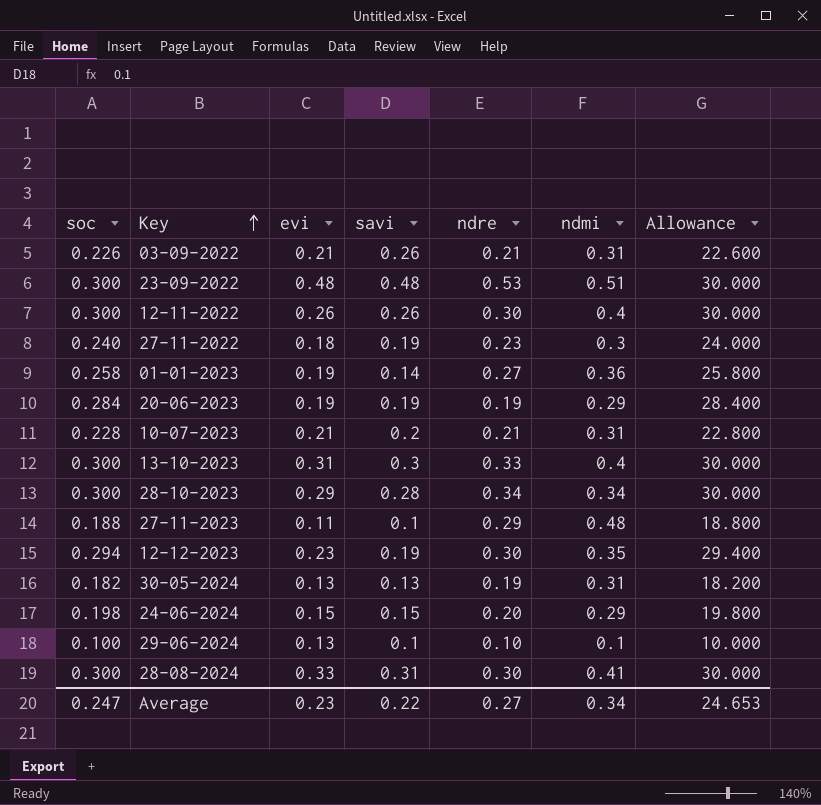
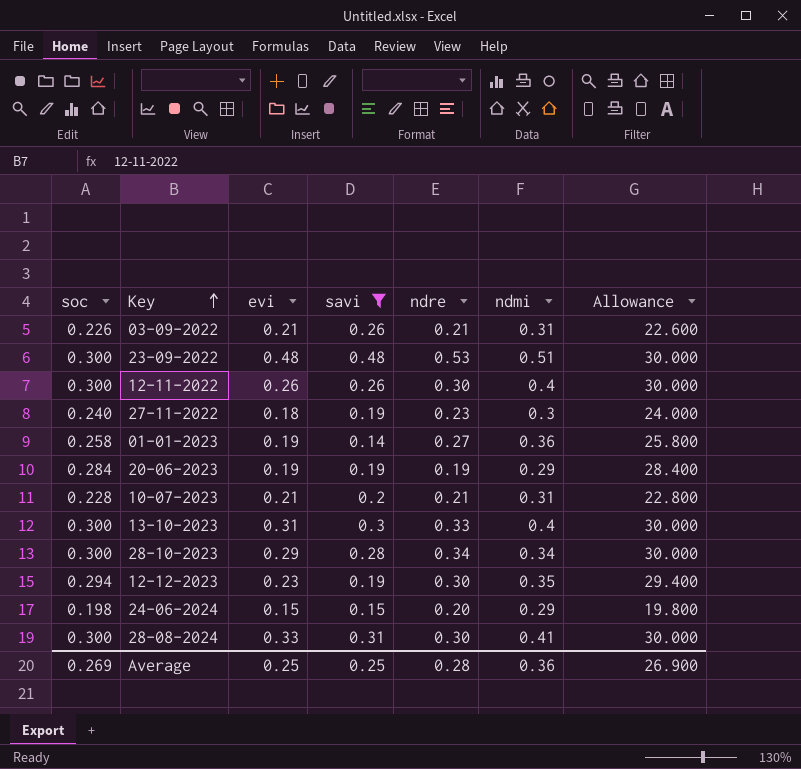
filter: none -> savi >= 0.14
Average | soc: 0.247 -> 0.269
Average | evi: 0.23 -> 0.25
Average | savi: 0.22 -> 0.25
Average | ndre: 0.27 -> 0.28
Average | ndmi: 0.34 -> 0.36
Average | Allowance: 24.653 -> 26.900

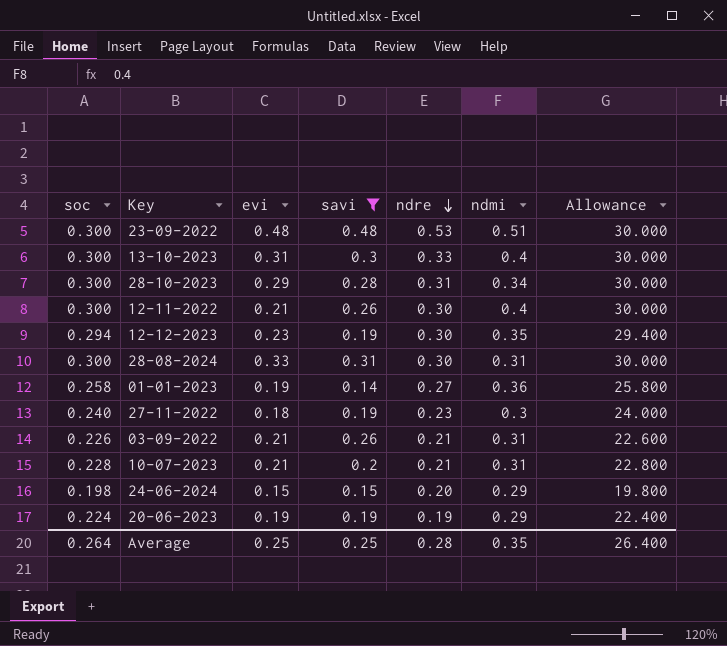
row order: Key ascending -> ndre descending
28-10-2023 | ndre: 0.34 -> 0.31
12-11-2022 | evi: 0.26 -> 0.21
28-08-2024 | ndmi: 0.41 -> 0.31
20-06-2023 | soc: 0.284 -> 0.224
20-06-2023 | Allowance: 28.400 -> 22.400
Average | soc: 0.269 -> 0.264
Average | ndmi: 0.36 -> 0.35
Average | Allowance: 26.900 -> 26.400

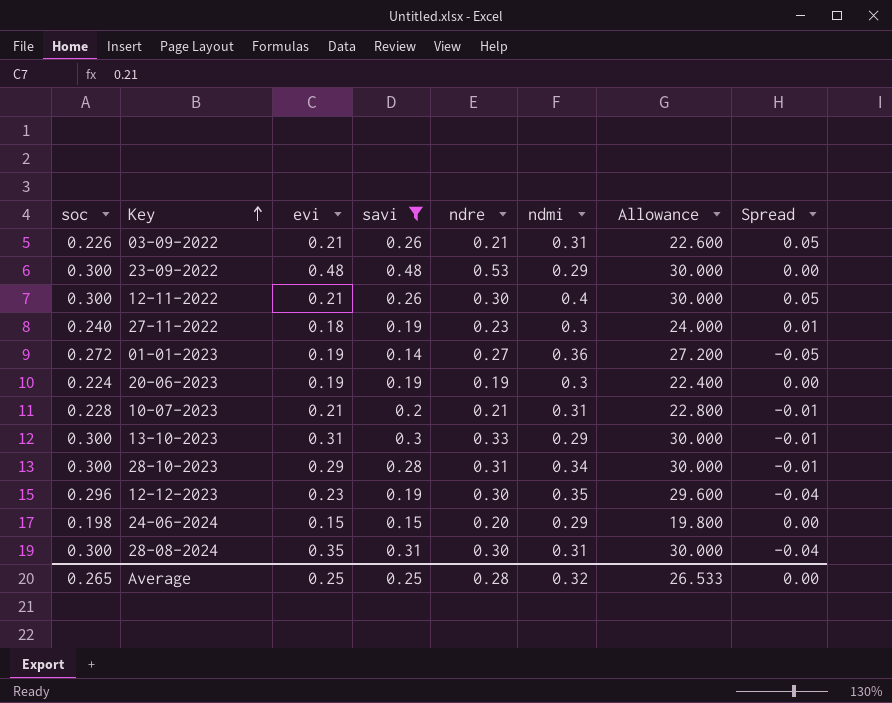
row order: ndre descending -> Key ascending
column Spread | formula: none -> [savi] - [evi]
23-09-2022 | ndmi: 0.51 -> 0.29
01-01-2023 | soc: 0.258 -> 0.272
01-01-2023 | Allowance: 25.800 -> 27.200
20-06-2023 | ndmi: 0.29 -> 0.3
13-10-2023 | ndmi: 0.4 -> 0.29
12-12-2023 | soc: 0.294 -> 0.296
12-12-2023 | Allowance: 29.400 -> 29.600
28-08-2024 | evi: 0.33 -> 0.35
Average | soc: 0.264 -> 0.265
Average | ndmi: 0.35 -> 0.32
Average | Allowance: 26.400 -> 26.533

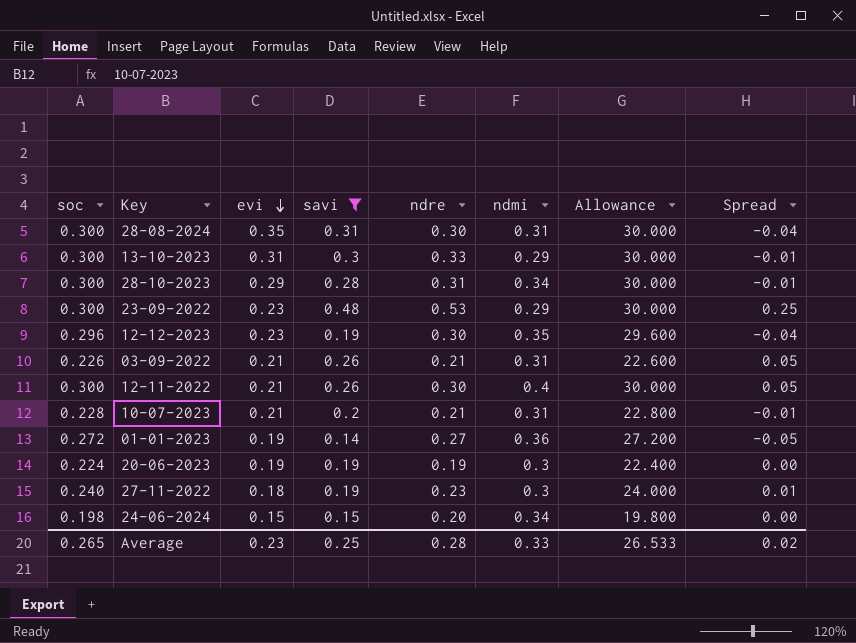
row order: Key ascending -> evi descending
23-09-2022 | evi: 0.48 -> 0.23
23-09-2022 | Spread: 0.00 -> 0.25
24-06-2024 | ndmi: 0.29 -> 0.34
Average | evi: 0.25 -> 0.23
Average | ndmi: 0.32 -> 0.33
Average | Spread: 0.00 -> 0.02

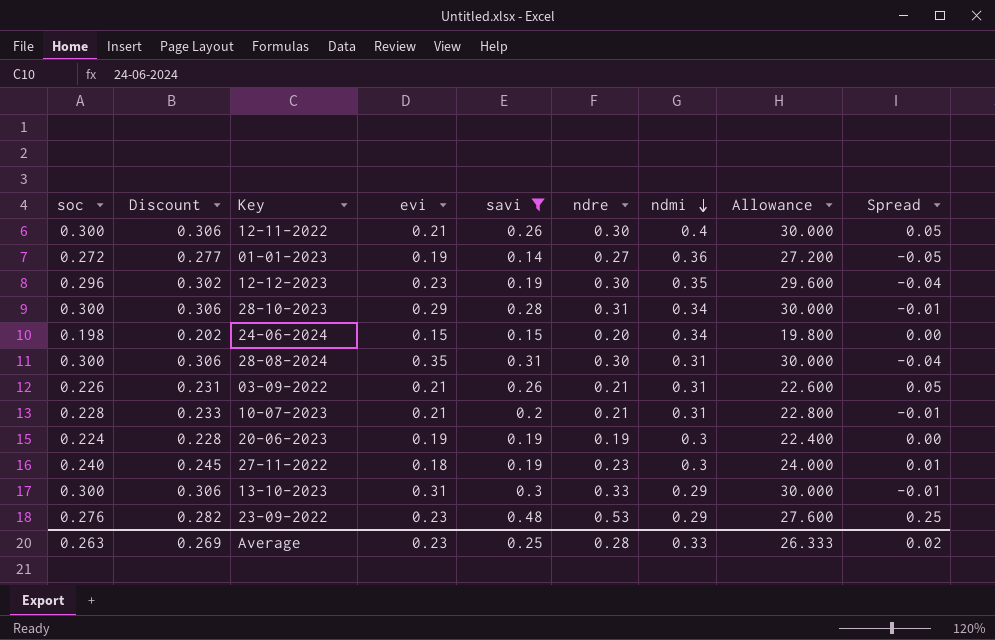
row order: evi descending -> ndmi descending
column Discount | formula: none -> [soc] * 1.02
23-09-2022 | soc: 0.300 -> 0.276
23-09-2022 | Allowance: 30.000 -> 27.600
Average | soc: 0.265 -> 0.263
Average | Allowance: 26.533 -> 26.333

